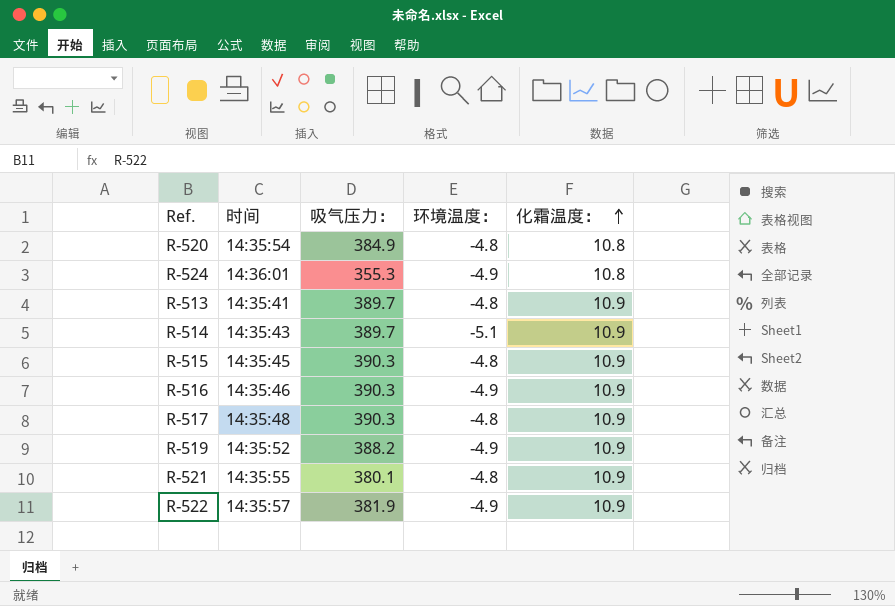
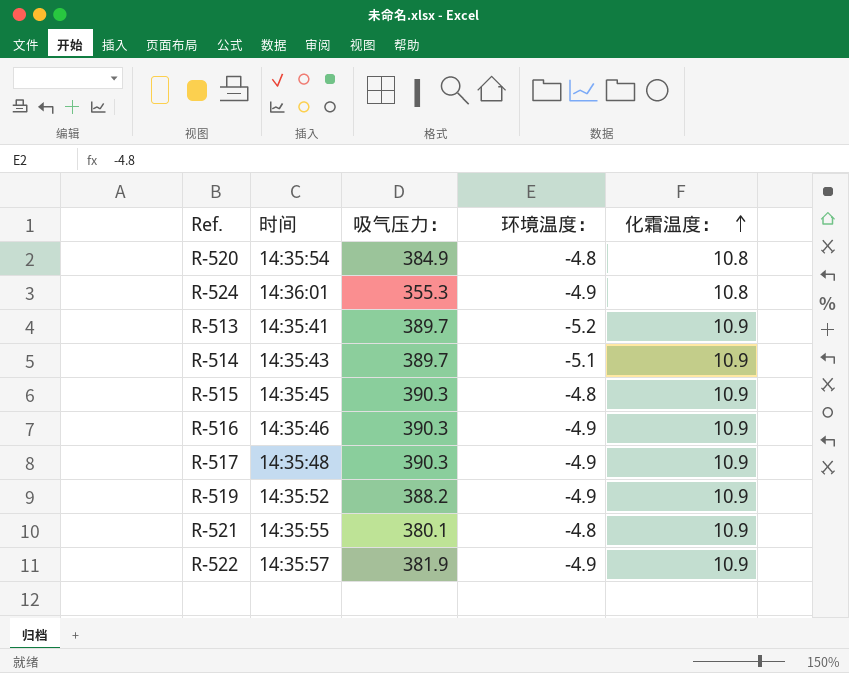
R-513 | 环境温度：: -4.8 -> -5.2
R-517 | 环境温度：: -4.8 -> -4.9

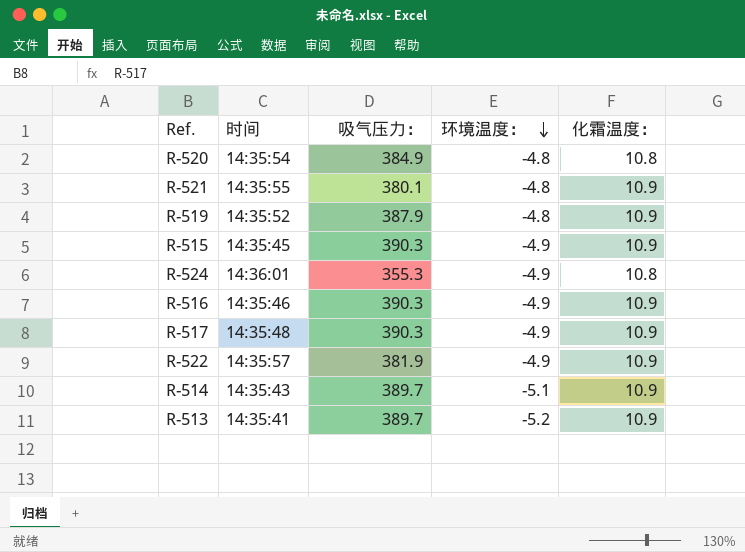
row order: 化霜温度： ascending -> 环境温度： descending
R-519 | 吸气压力：: 388.2 -> 387.9
R-519 | 环境温度：: -4.9 -> -4.8
R-515 | 环境温度：: -4.8 -> -4.9

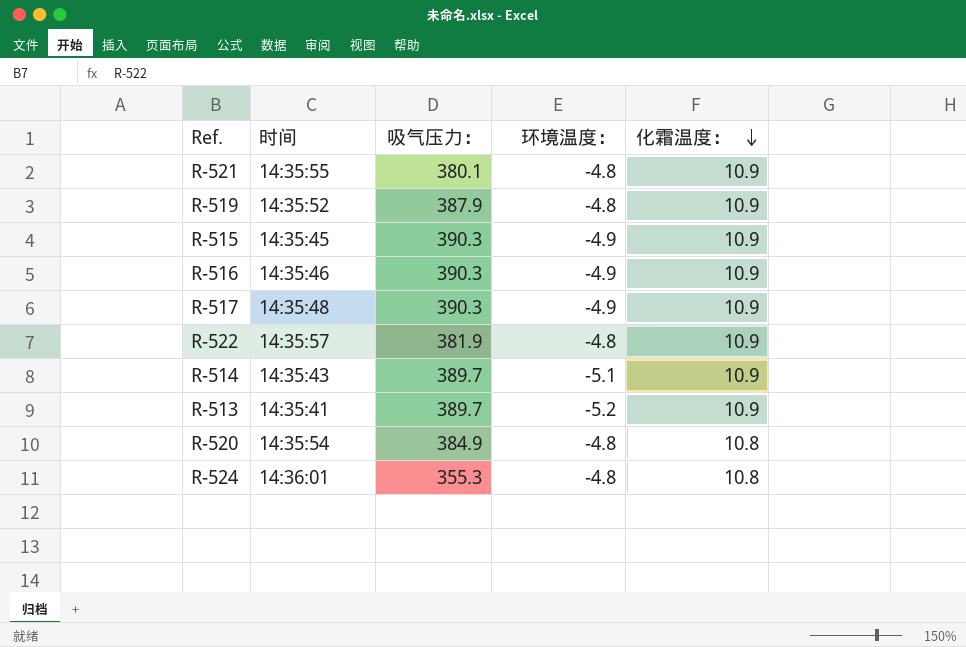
row order: 环境温度： descending -> 化霜温度： descending
R-522 | 环境温度：: -4.9 -> -4.8
R-524 | 环境温度：: -4.9 -> -4.8

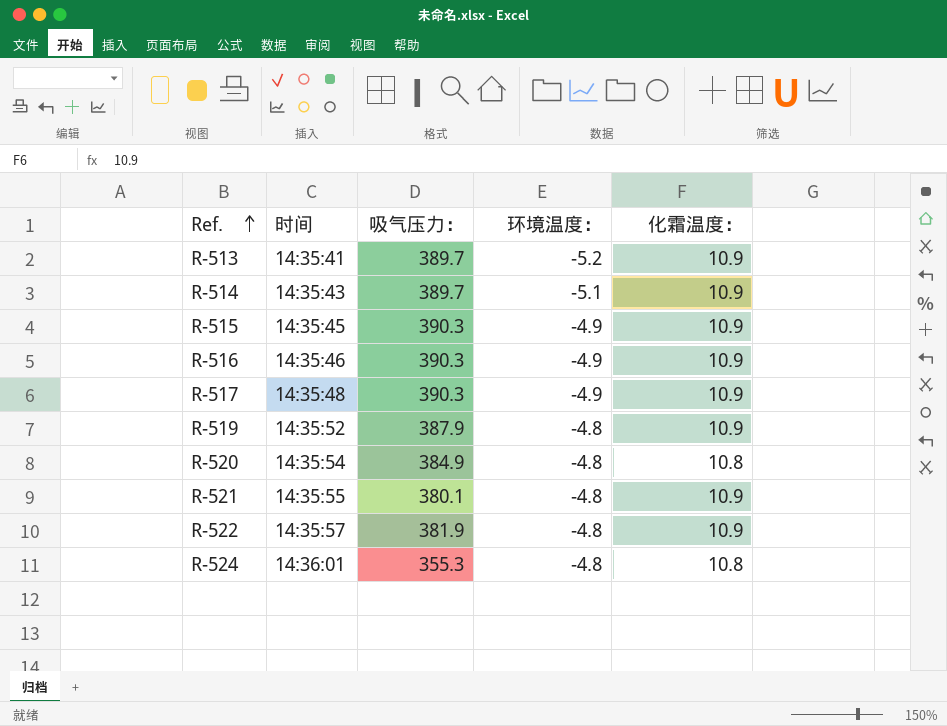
row order: 化霜温度： descending -> Ref. ascending

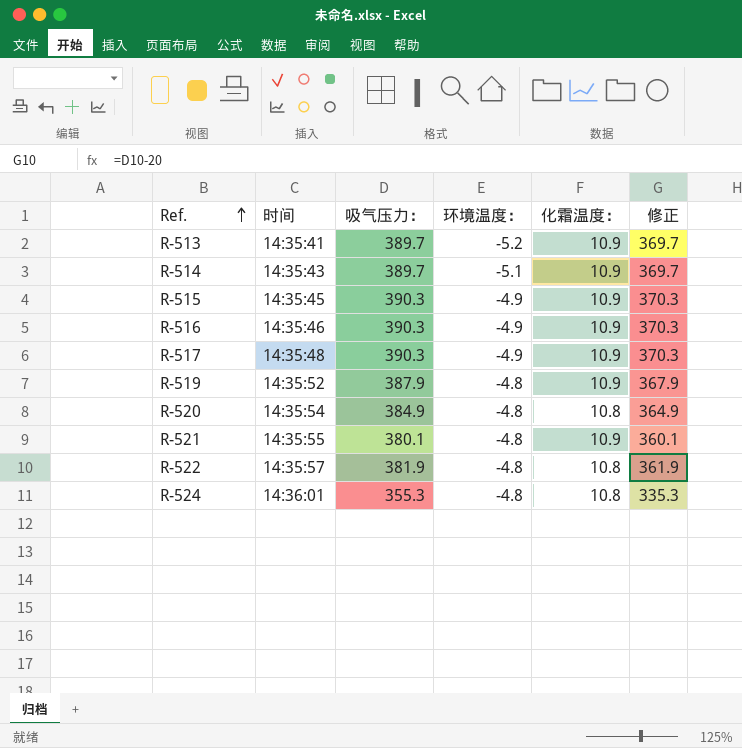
column 修正 | formula: none -> [吸气压力：] - 20
R-522 | 化霜温度：: 10.9 -> 10.8

